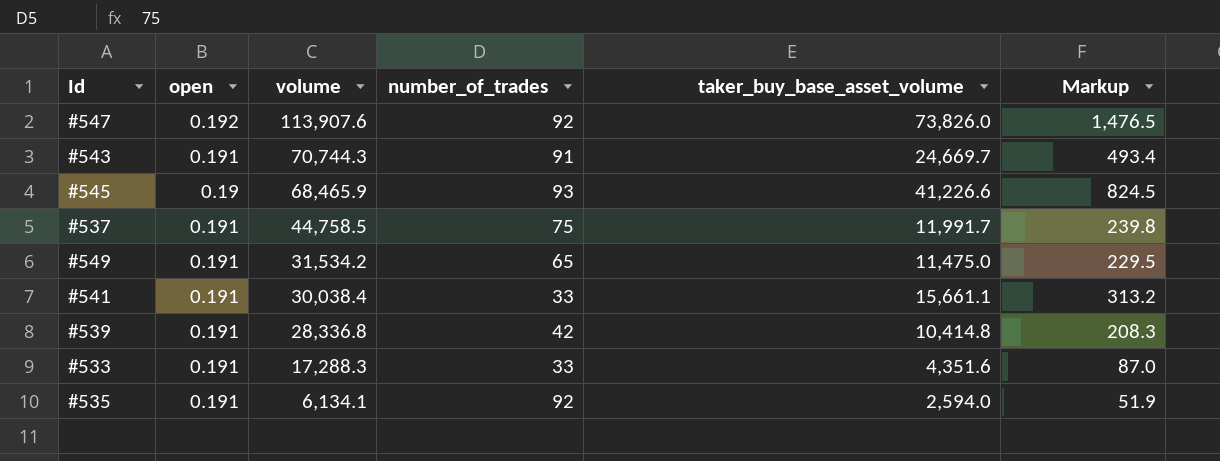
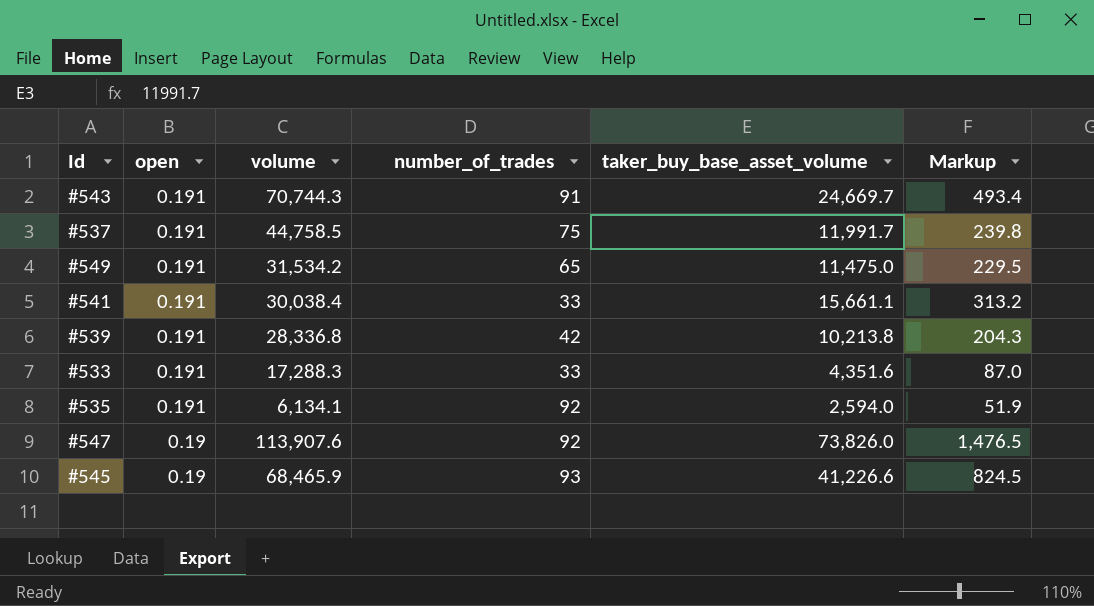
row order: volume descending -> open descending
#539 | taker_buy_base_asset_volume: 10,414.8 -> 10,213.8
#539 | Markup: 208.3 -> 204.3
#547 | open: 0.192 -> 0.19

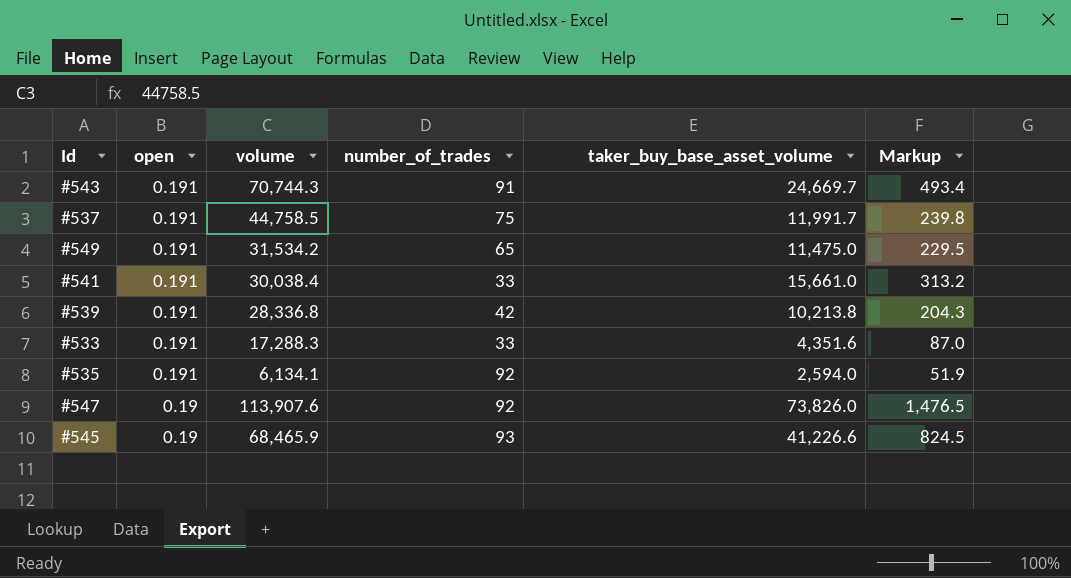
#541 | taker_buy_base_asset_volume: 15,661.1 -> 15,661.0

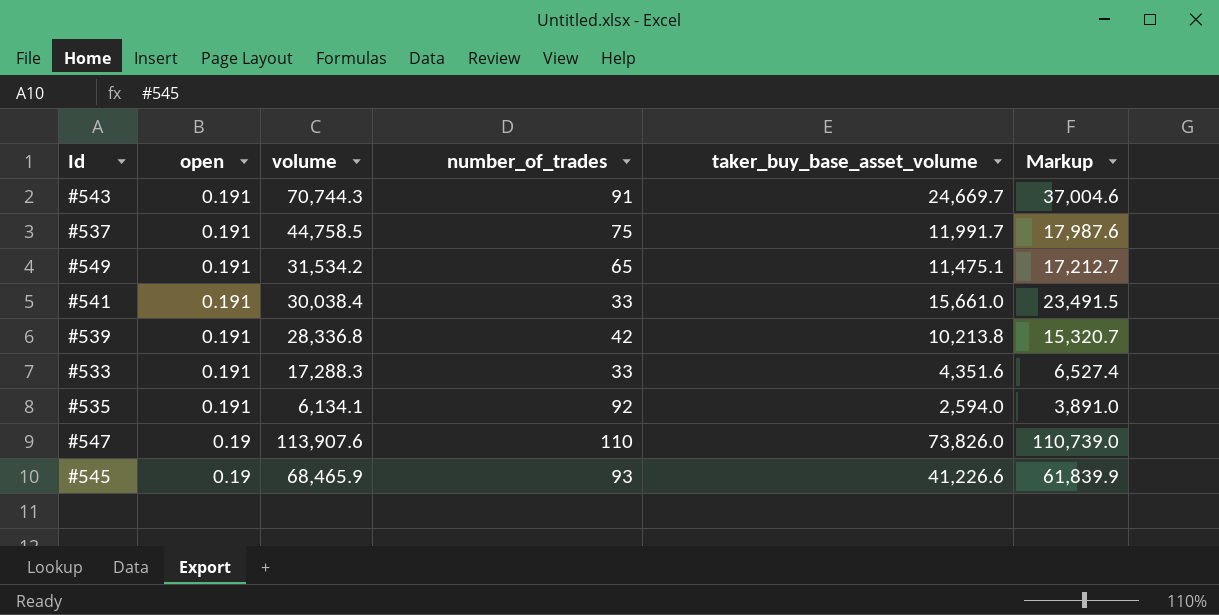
column Markup | formula: [taker_buy_base_asset_volume] * 0.02 -> [taker_buy_base_asset_volume] * 1.5
#549 | taker_buy_base_asset_volume: 11,475.0 -> 11,475.1
#547 | number_of_trades: 92 -> 110

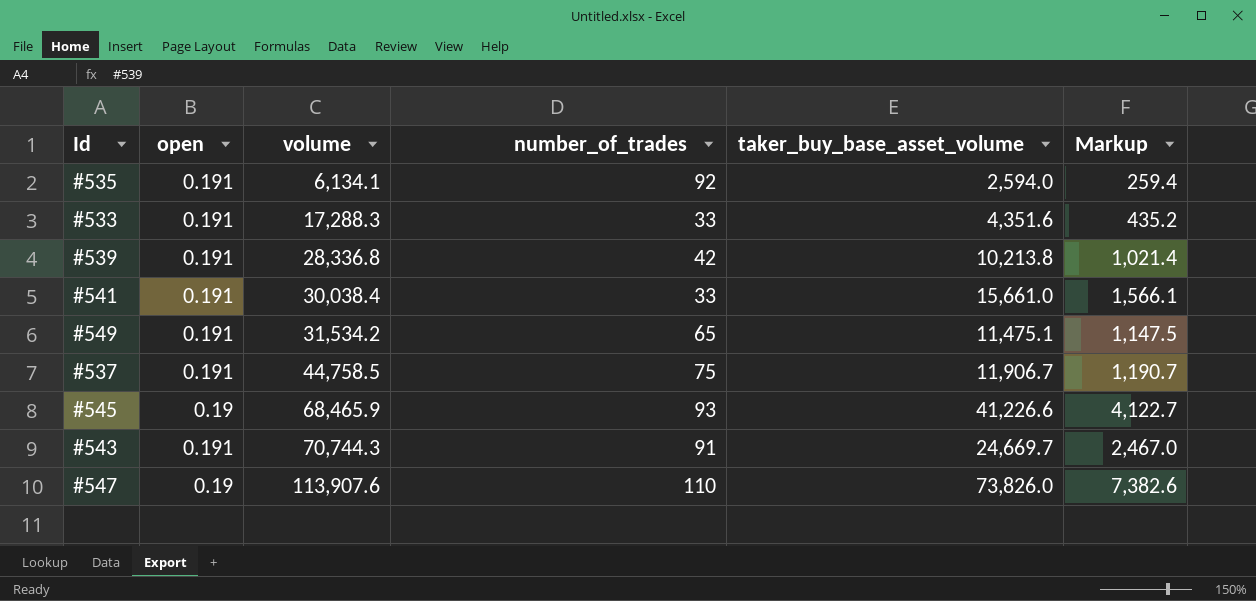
row order: open descending -> volume ascending
column Markup | formula: [taker_buy_base_asset_volume] * 1.5 -> [taker_buy_base_asset_volume] * 0.1
#537 | taker_buy_base_asset_volume: 11,991.7 -> 11,906.7

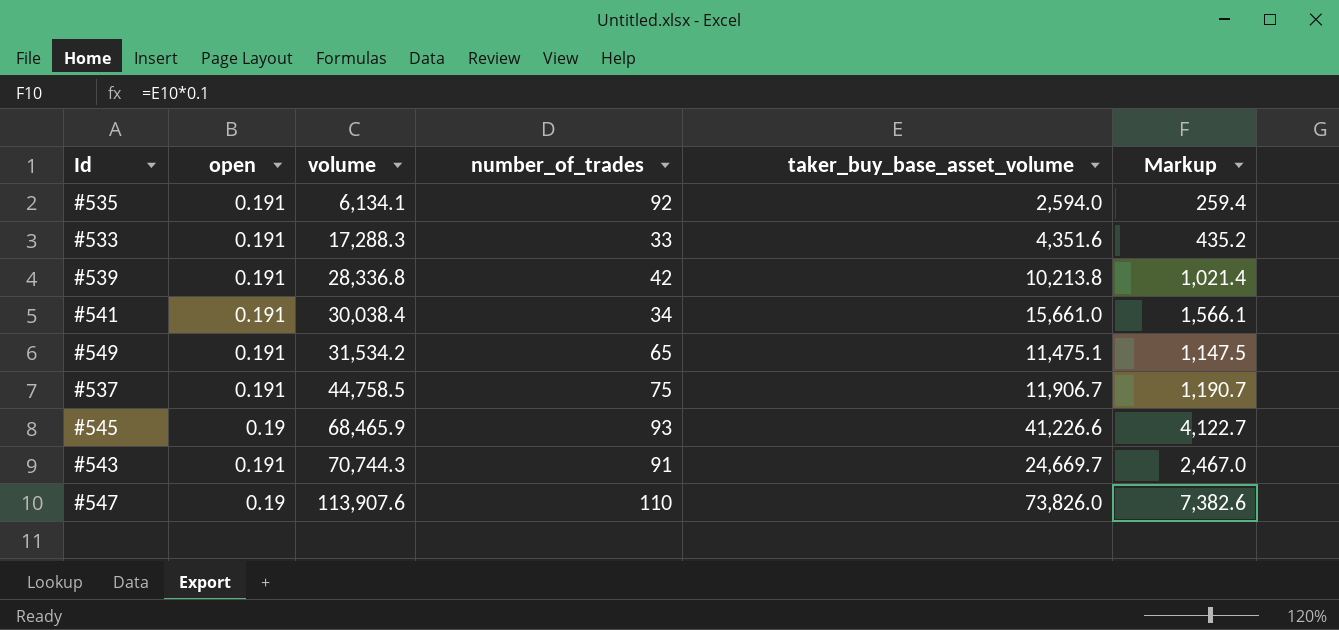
#541 | number_of_trades: 33 -> 34

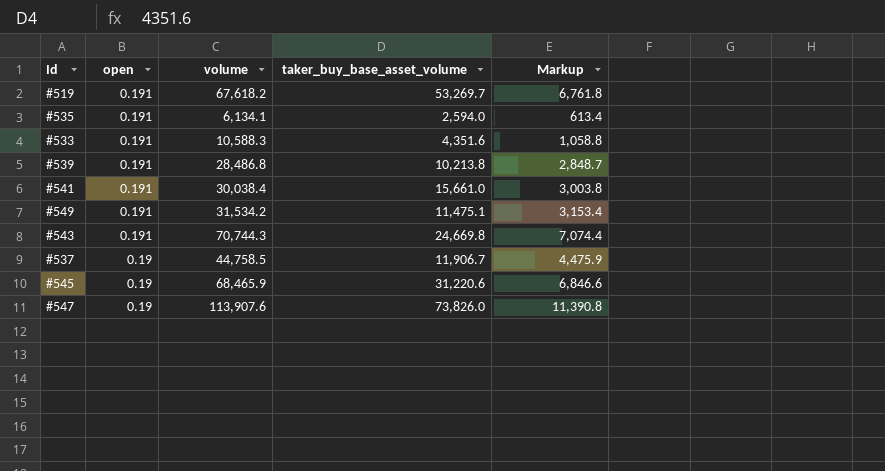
row order: volume ascending -> open descending
column number_of_trades | position: 4 -> none
column Markup | formula: [taker_buy_base_asset_volume] * 0.1 -> [volume] * 0.1
row #519: none -> 0.191 | 67,618.2 | 53,269.7 | 6,761.8
#533 | volume: 17,288.3 -> 10,588.3
#539 | volume: 28,336.8 -> 28,486.8
#543 | taker_buy_base_asset_volume: 24,669.7 -> 24,669.8
#537 | open: 0.191 -> 0.19
#545 | taker_buy_base_asset_volume: 41,226.6 -> 31,220.6

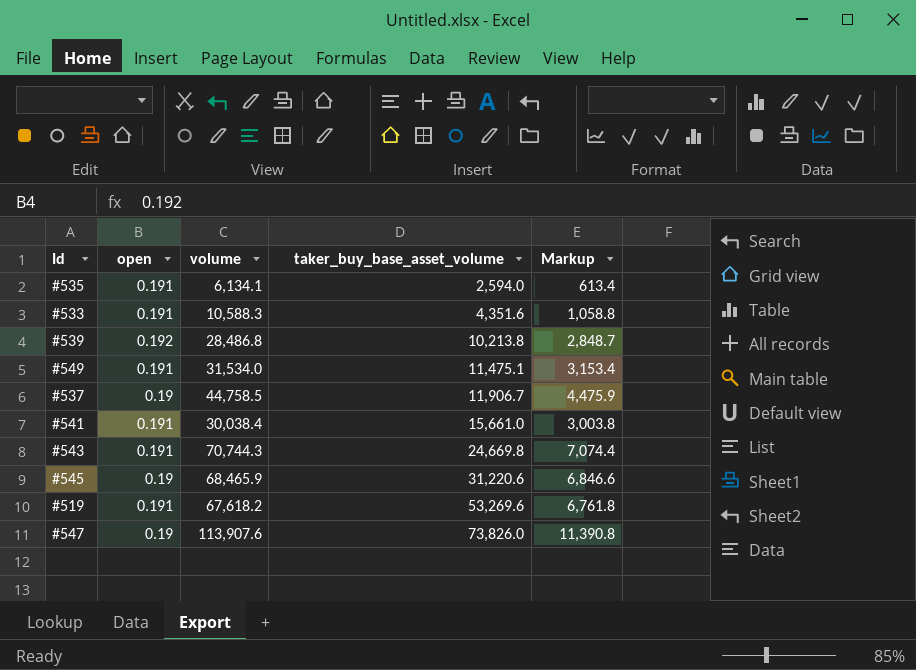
row order: open descending -> taker_buy_base_asset_volume ascending
#539 | open: 0.191 -> 0.192
#549 | volume: 31,534.2 -> 31,534.0
#519 | taker_buy_base_asset_volume: 53,269.7 -> 53,269.6

